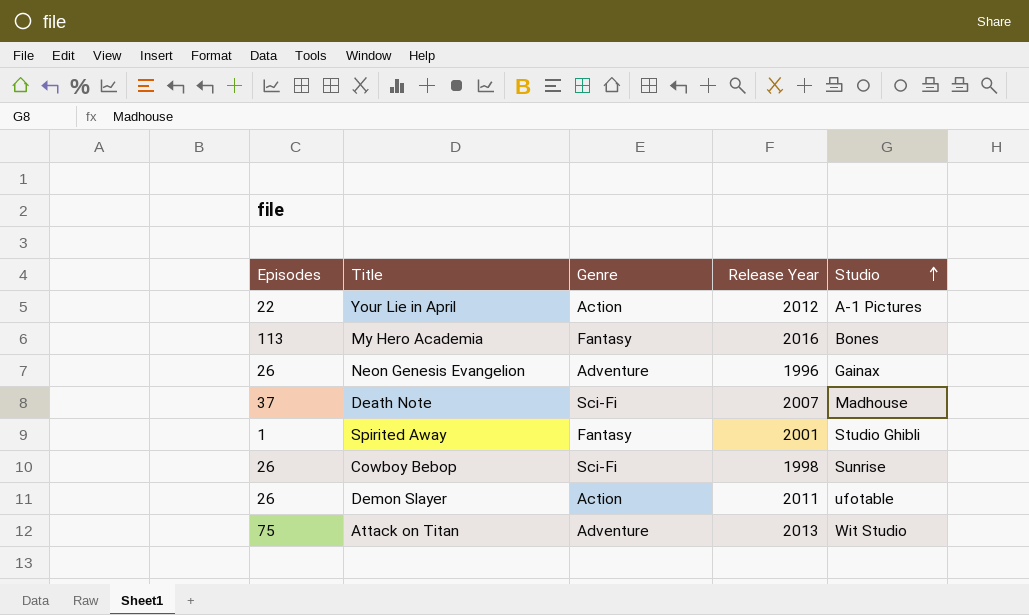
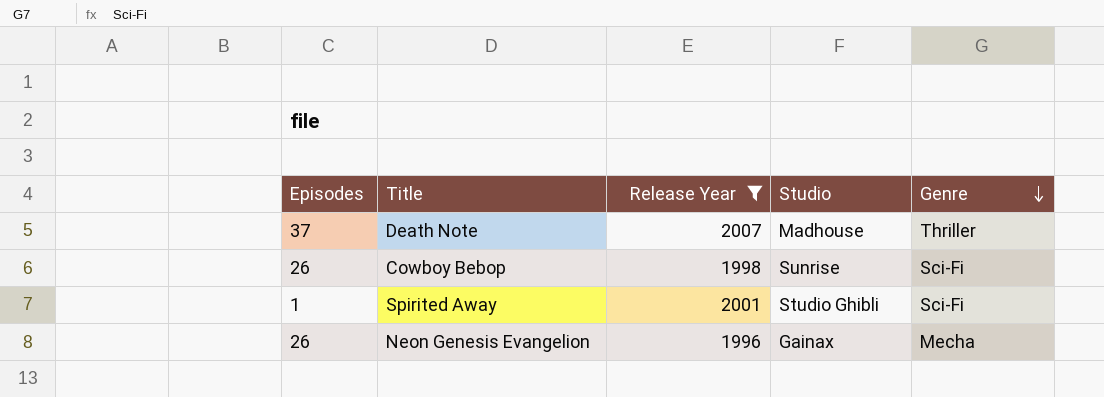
filter: none -> Release Year <= 2007
row order: Studio ascending -> Genre descending
column Genre | position: 3 -> 5
Death Note | Genre: Sci-Fi -> Thriller
Spirited Away | Genre: Fantasy -> Sci-Fi
Neon Genesis Evangelion | Genre: Adventure -> Mecha

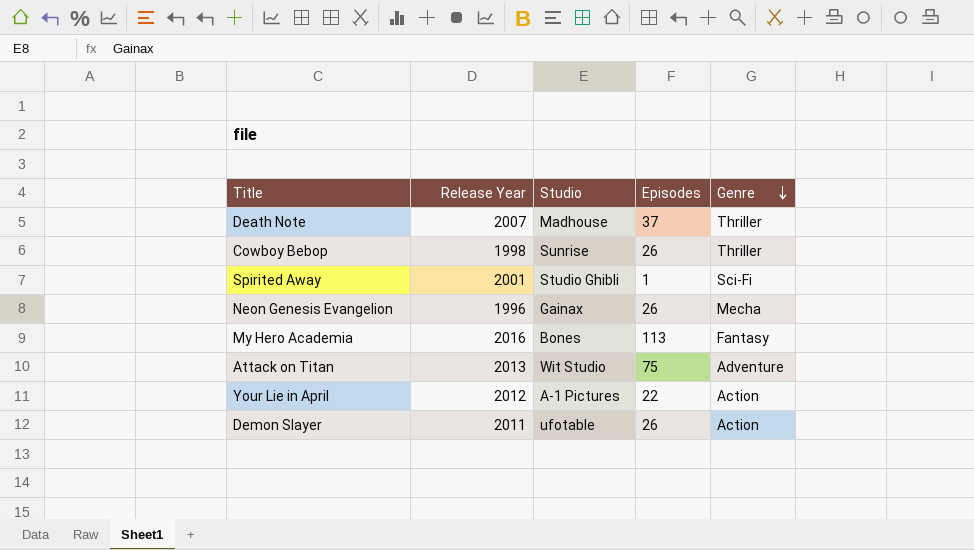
filter: Release Year <= 2007 -> none
column Episodes | position: 1 -> 4
Cowboy Bebop | Genre: Sci-Fi -> Thriller

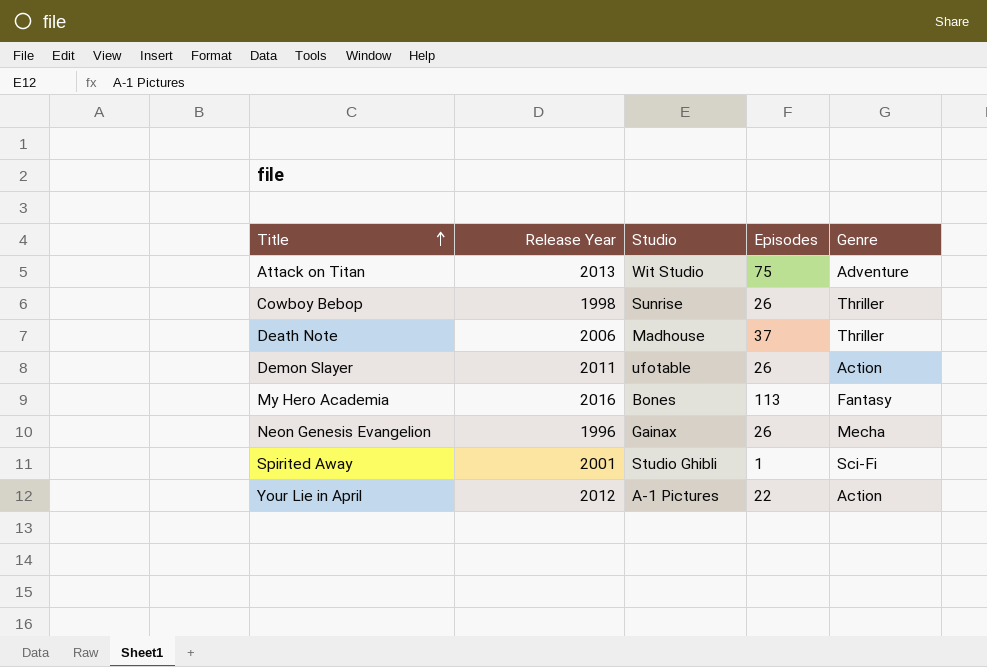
row order: Genre descending -> Title ascending
Death Note | Release Year: 2007 -> 2006

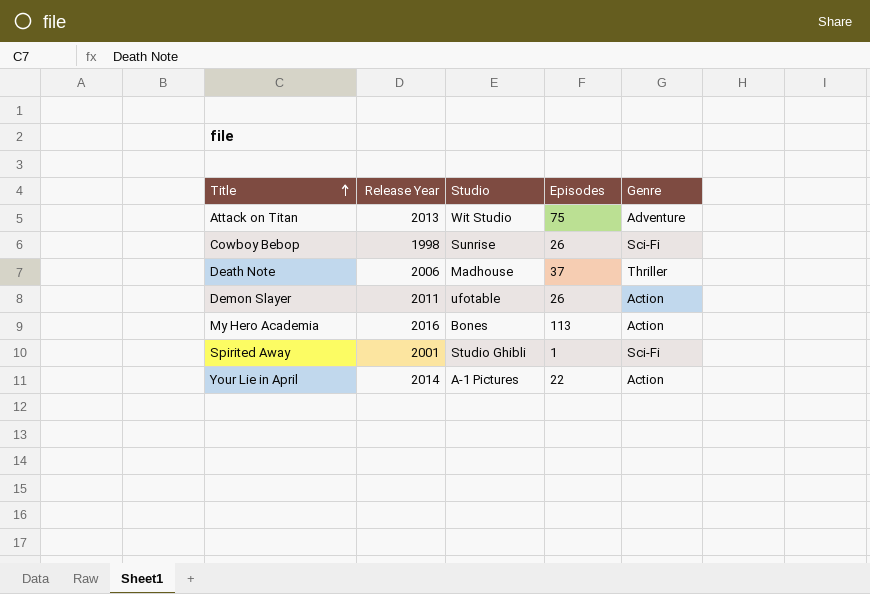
row Neon Genesis Evangelion: 1996 | Gainax | 26 | Mecha -> none
Cowboy Bebop | Genre: Thriller -> Sci-Fi
My Hero Academia | Genre: Fantasy -> Action
Your Lie in April | Release Year: 2012 -> 2014

